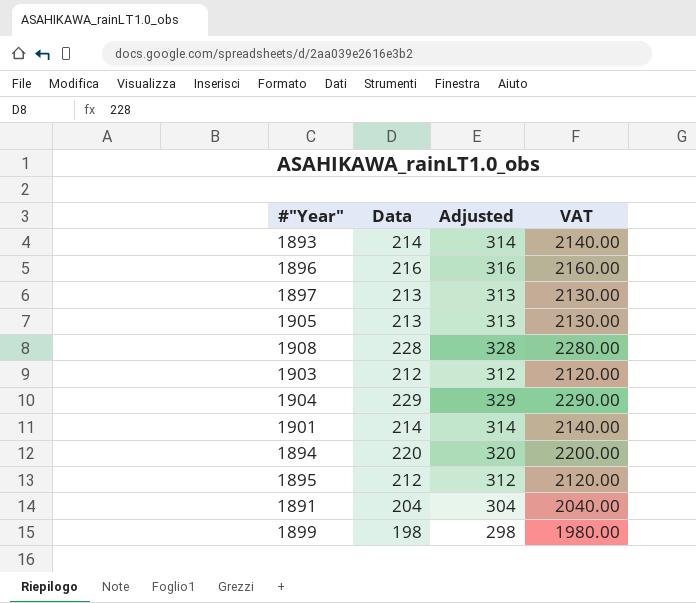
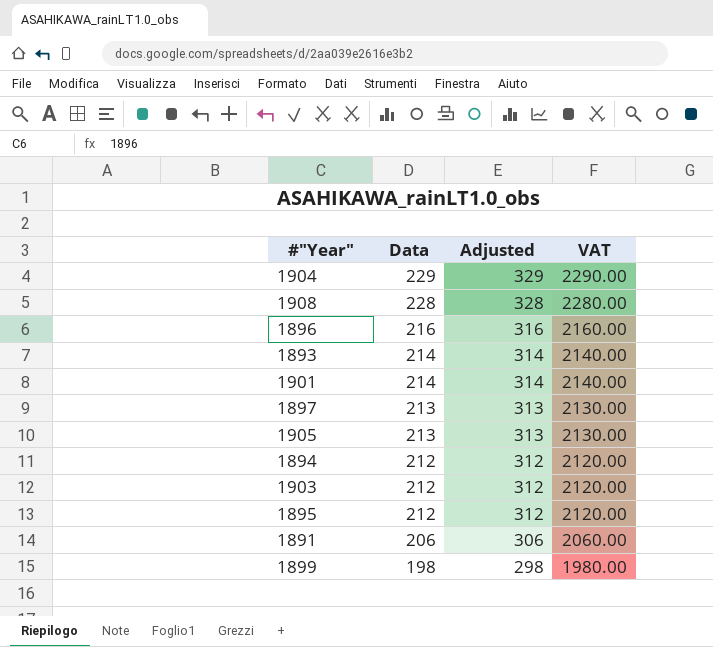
row order: none -> Data descending
1894 | Data: 220 -> 212
1894 | Adjusted: 320 -> 312
1894 | VAT: 2200.00 -> 2120.00
1891 | Data: 204 -> 206
1891 | Adjusted: 304 -> 306
1891 | VAT: 2040.00 -> 2060.00

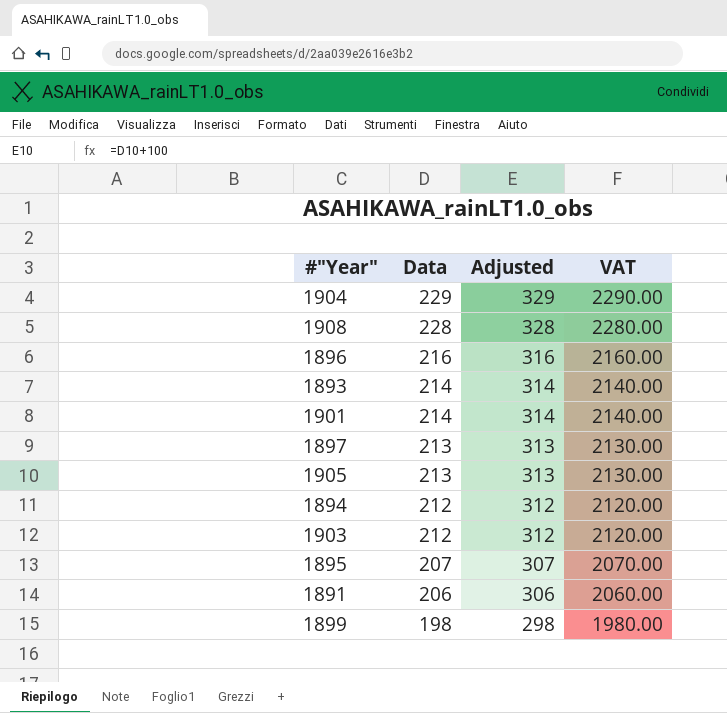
1895 | Data: 212 -> 207
1895 | Adjusted: 312 -> 307
1895 | VAT: 2120.00 -> 2070.00

